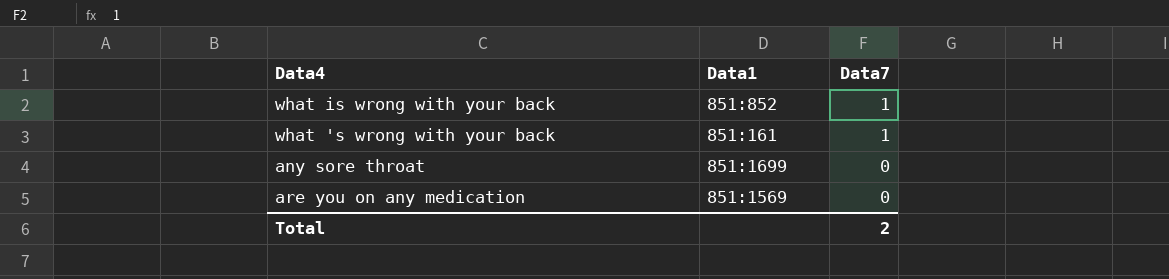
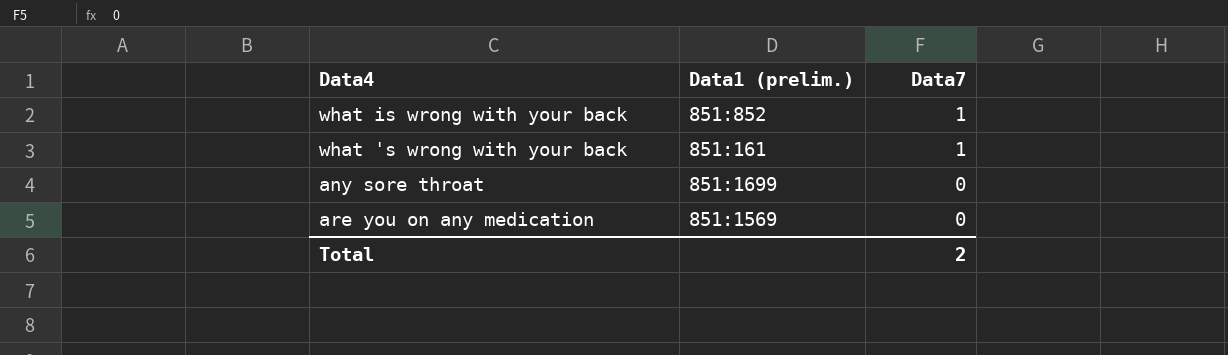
column name: Data1 -> Data1 (prelim.)

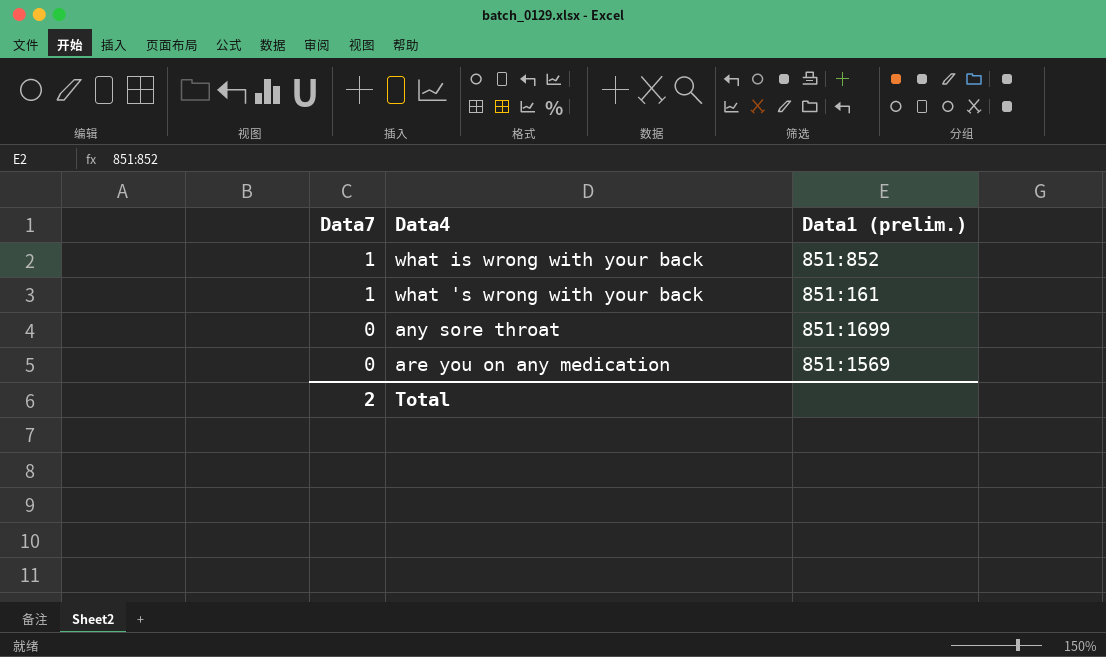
column Data7 | position: 3 -> 1

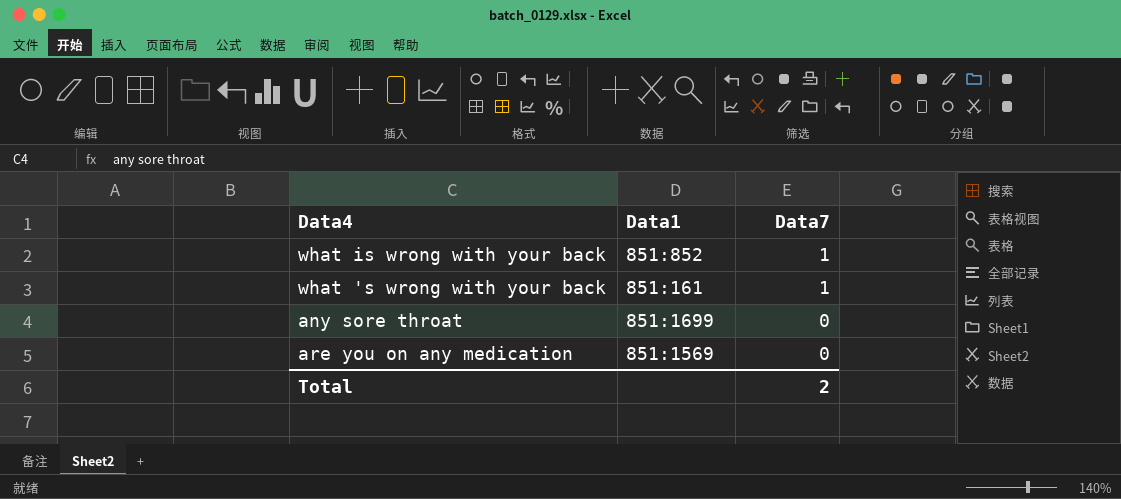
column name: Data1 (prelim.) -> Data1
column Data7 | position: 1 -> 3

